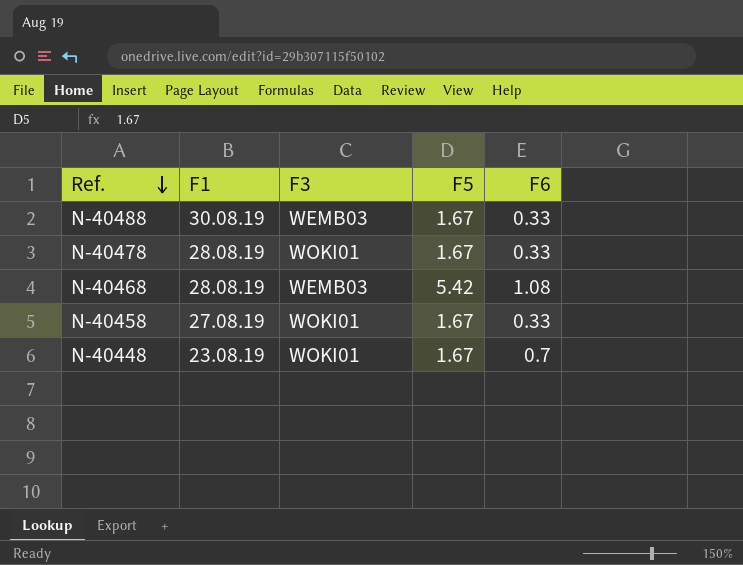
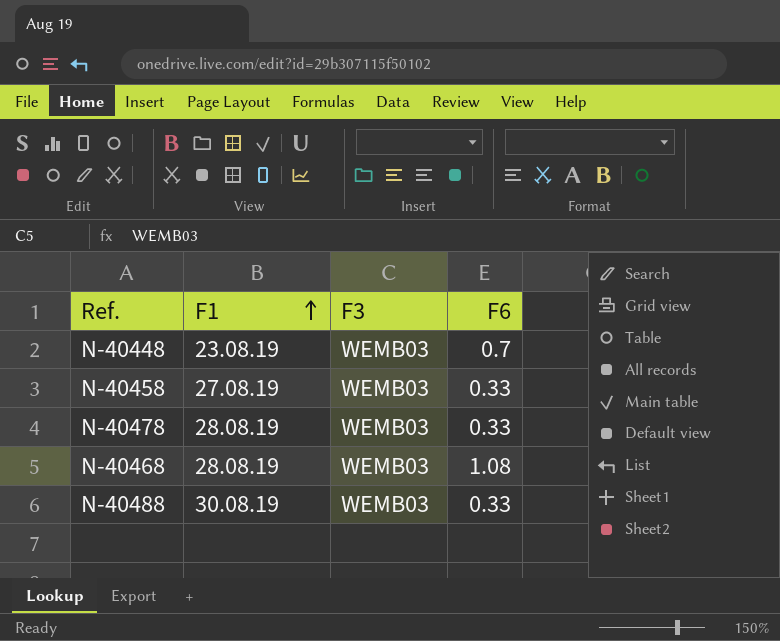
row order: Ref. descending -> F1 ascending
column F5 | position: 4 -> none
N-40448 | F3: WOKI01 -> WEMB03
N-40458 | F3: WOKI01 -> WEMB03
N-40478 | F3: WOKI01 -> WEMB03

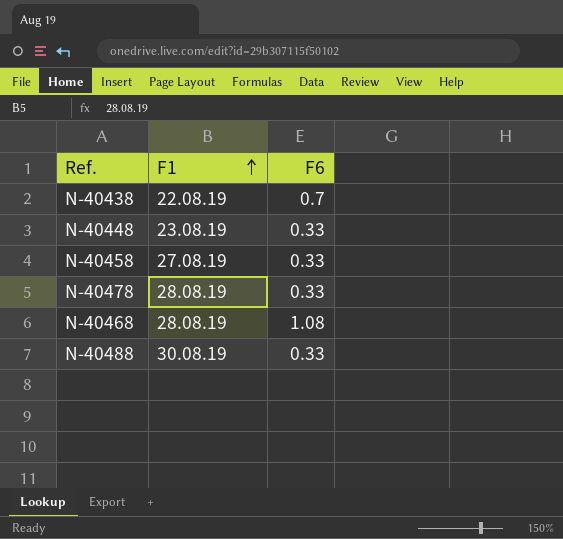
column F3 | position: 3 -> none
row N-40438: none -> 22.08.19 | 0.7
N-40448 | F6: 0.7 -> 0.33

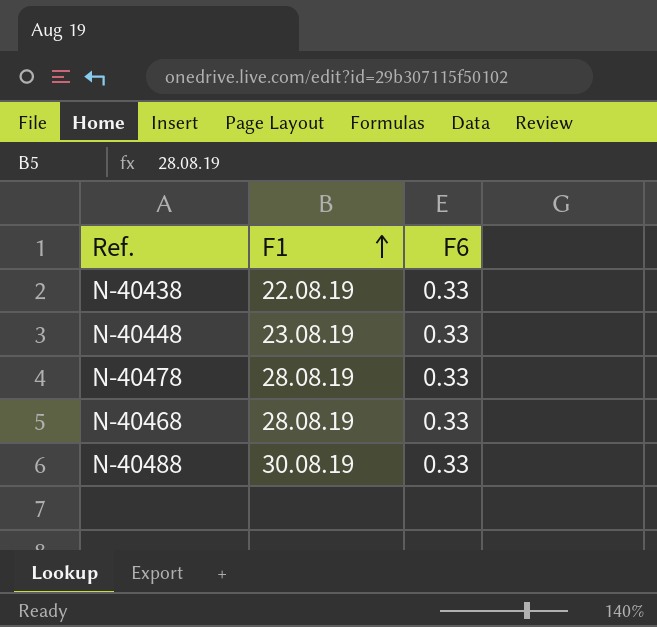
row N-40458: 27.08.19 | 0.33 -> none
N-40438 | F6: 0.7 -> 0.33
N-40468 | F6: 1.08 -> 0.33

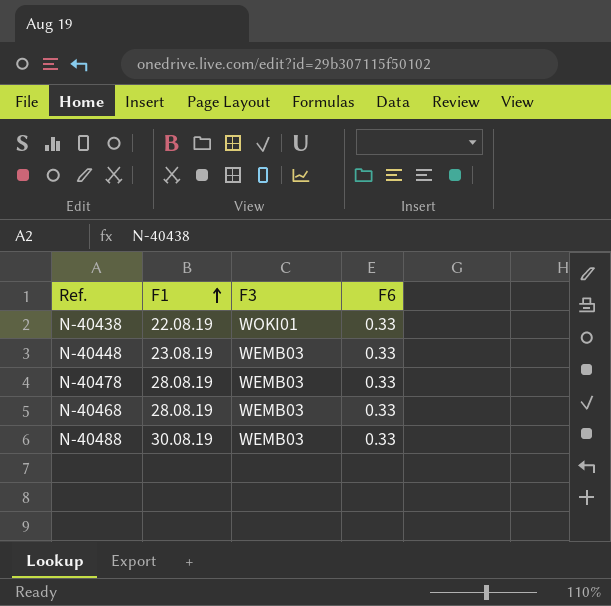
column F3 | position: none -> 3

